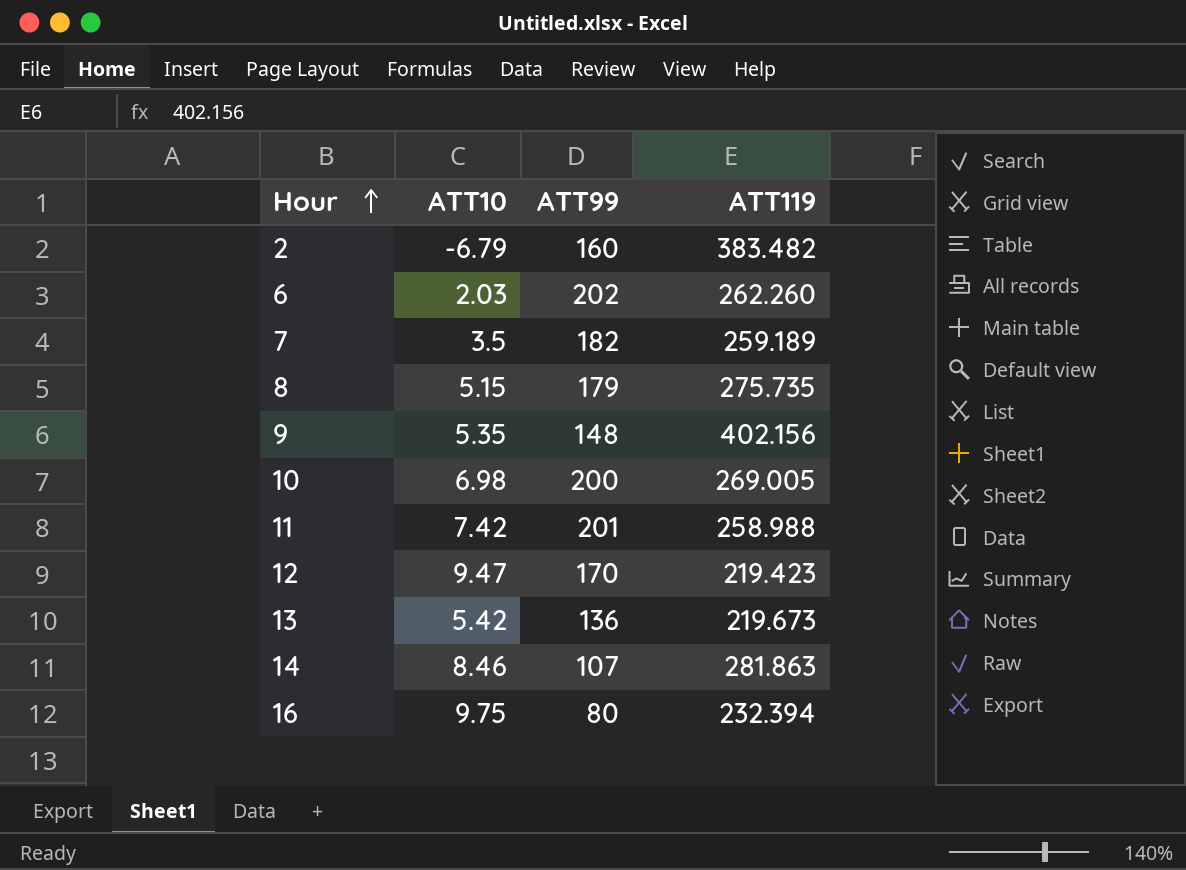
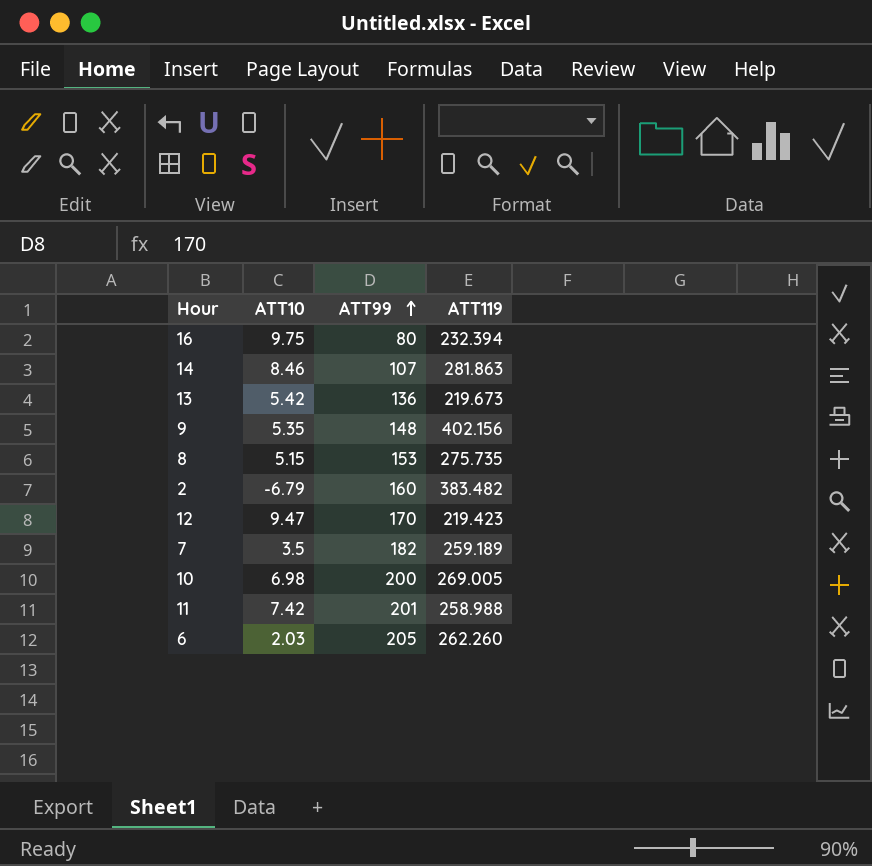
row order: Hour ascending -> ATT99 ascending
8 | ATT99: 179 -> 153
6 | ATT99: 202 -> 205

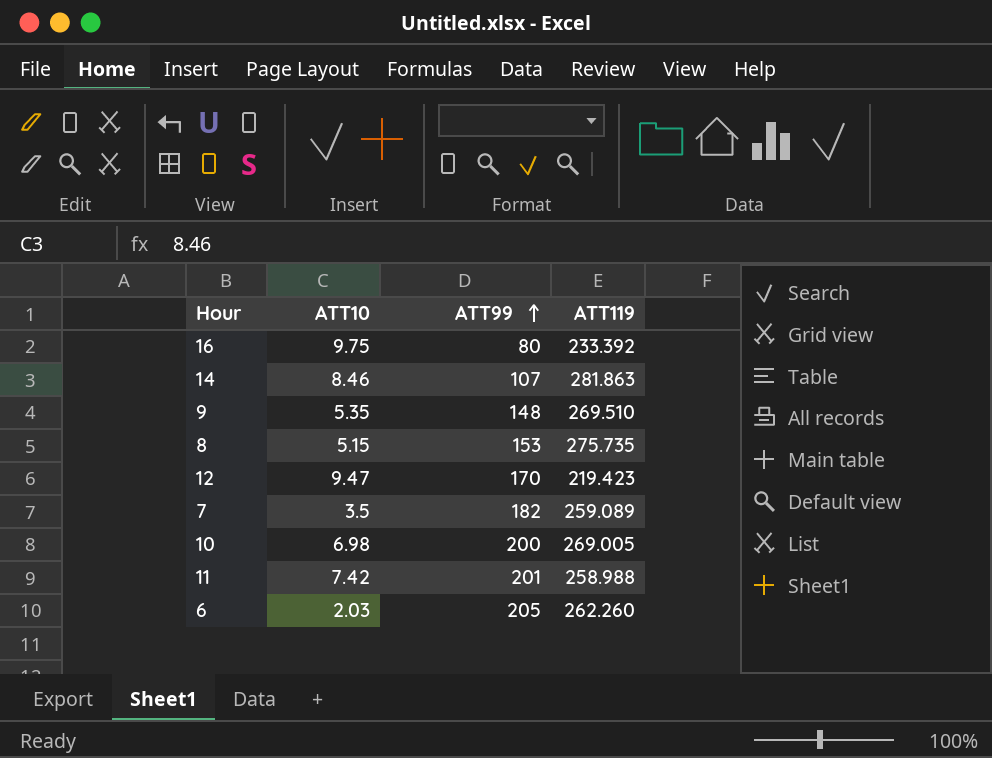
row 13: 5.42 | 136 | 219.673 -> none
row 2: -6.79 | 160 | 383.482 -> none
16 | ATT119: 232.394 -> 233.392
9 | ATT119: 402.156 -> 269.510
7 | ATT119: 259.189 -> 259.089

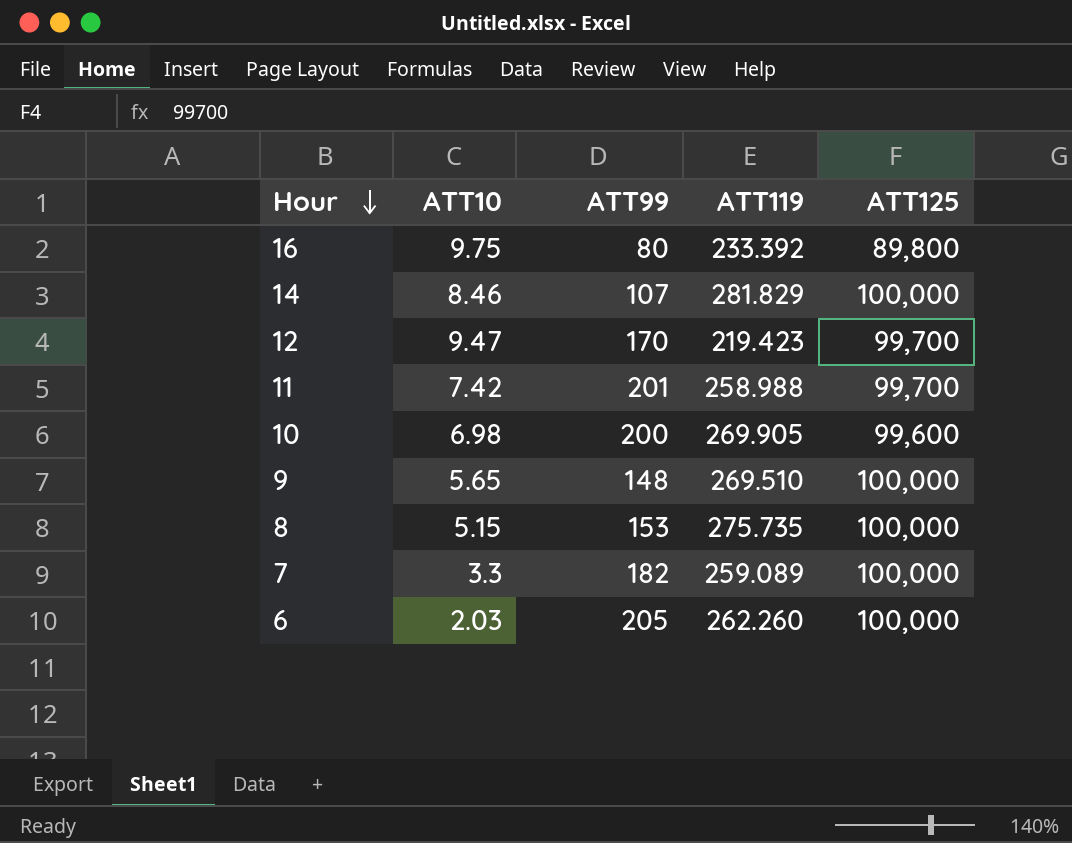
row order: ATT99 ascending -> Hour descending
column ATT125 | position: none -> 5
14 | ATT119: 281.863 -> 281.829
10 | ATT119: 269.005 -> 269.905
9 | ATT10: 5.35 -> 5.65
7 | ATT10: 3.5 -> 3.3

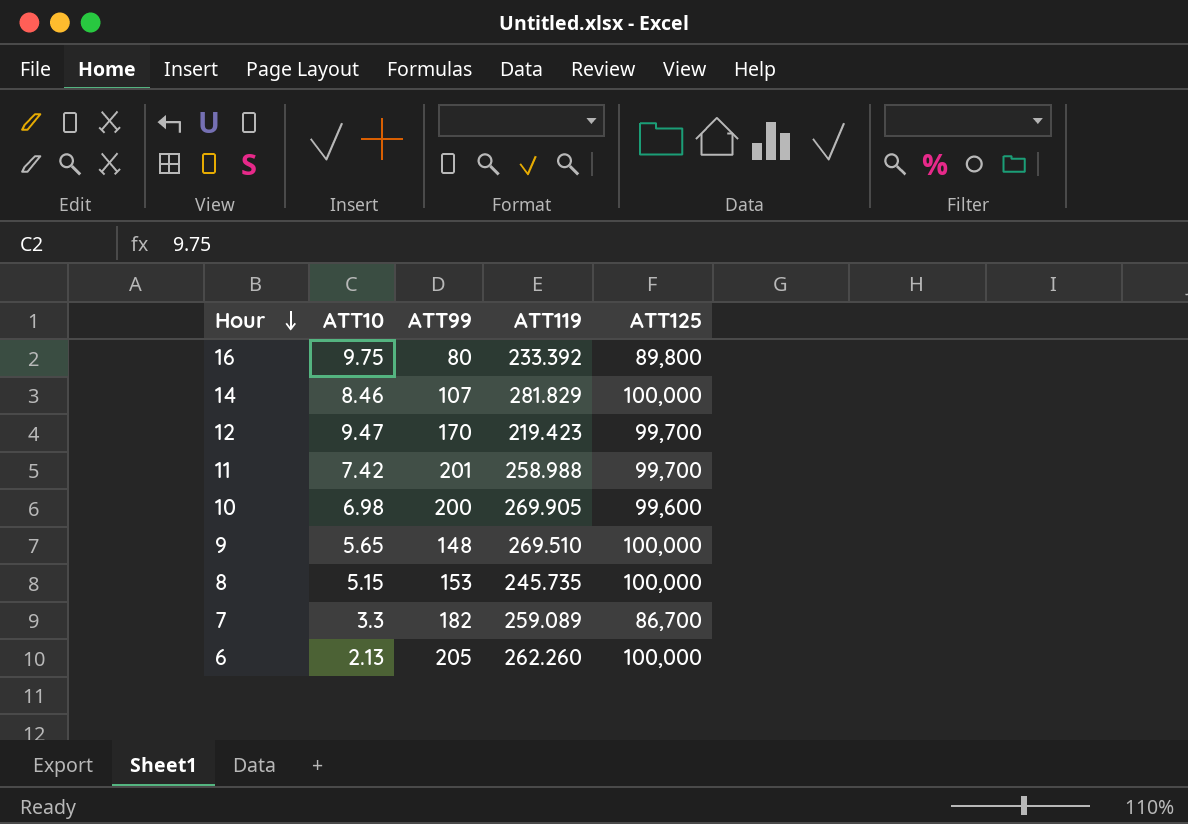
8 | ATT119: 275.735 -> 245.735
7 | ATT125: 100,000 -> 86,700
6 | ATT10: 2.03 -> 2.13

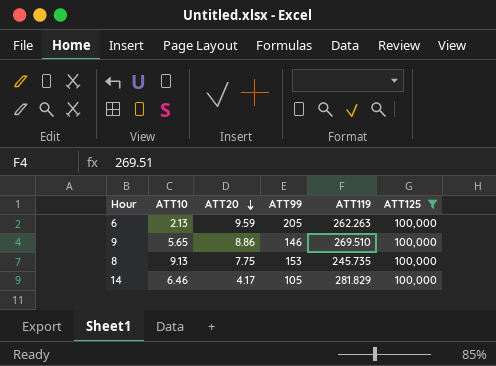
filter: none -> ATT125 = 100,000
row order: Hour descending -> ATT20 descending
column ATT20 | position: none -> 3
6 | ATT119: 262.260 -> 262.263
9 | ATT99: 148 -> 146
8 | ATT10: 5.15 -> 9.13
14 | ATT10: 8.46 -> 6.46
14 | ATT99: 107 -> 105

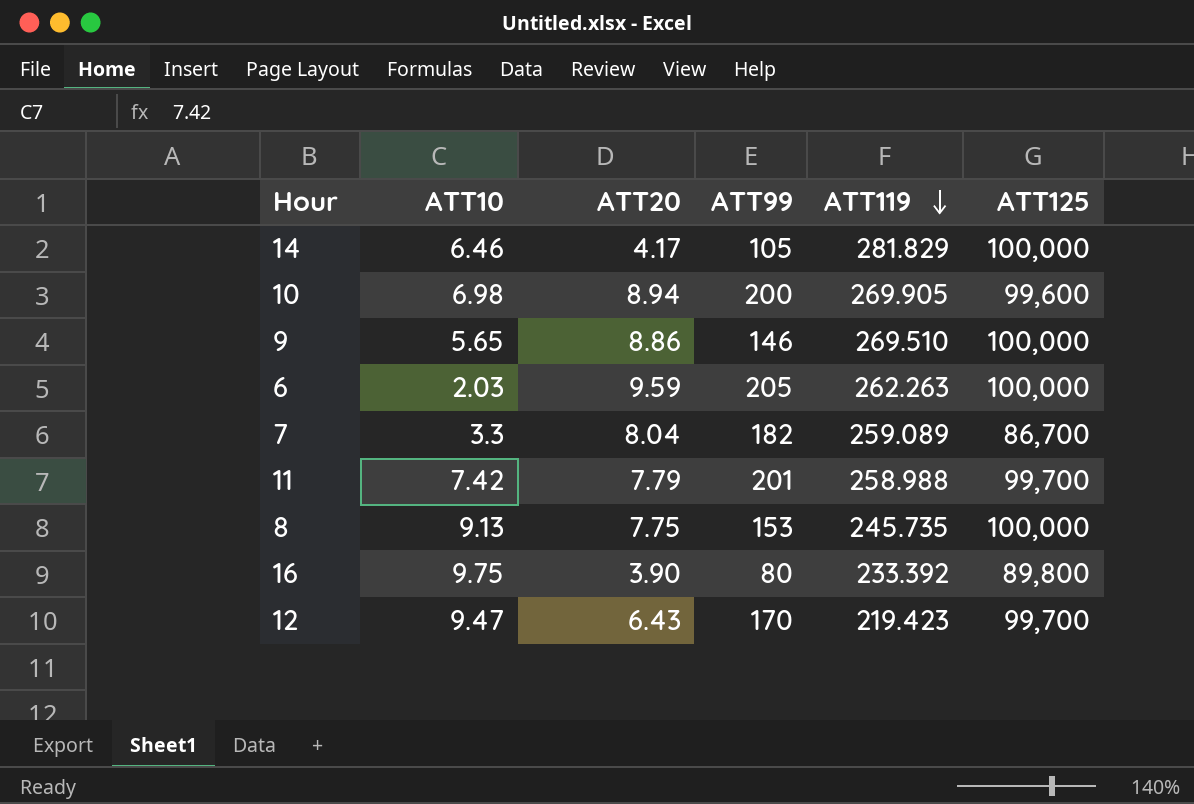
filter: ATT125 = 100,000 -> none
row order: ATT20 descending -> ATT119 descending
6 | ATT10: 2.13 -> 2.03

